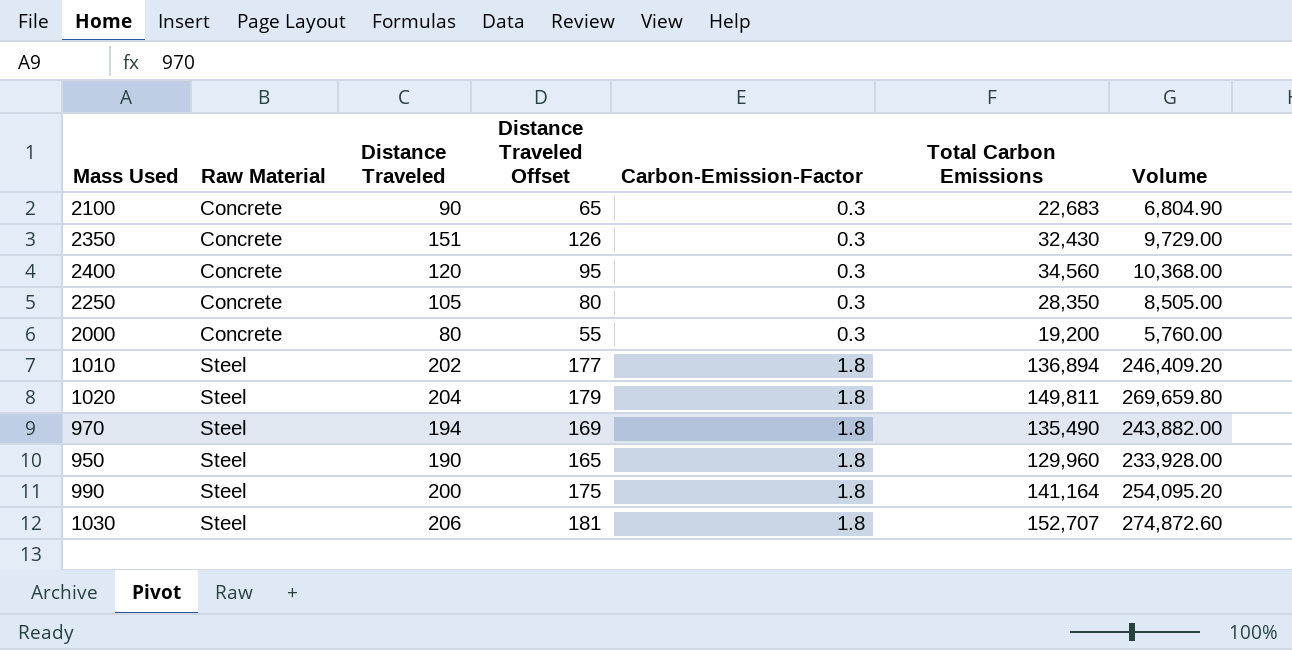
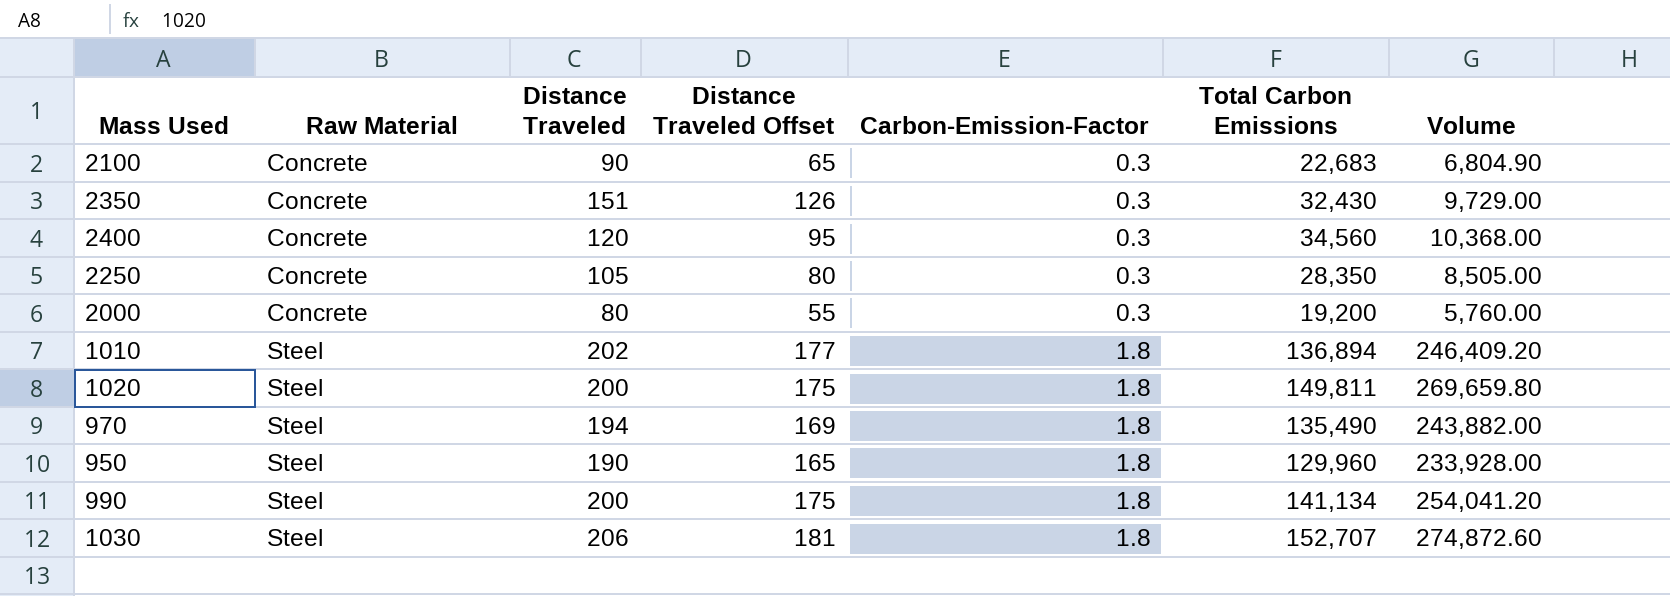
1020 | Distance Traveled: 204 -> 200
1020 | Distance Traveled Offset: 179 -> 175
990 | Total Carbon Emissions: 141,164 -> 141,134
990 | Volume: 254,095.20 -> 254,041.20

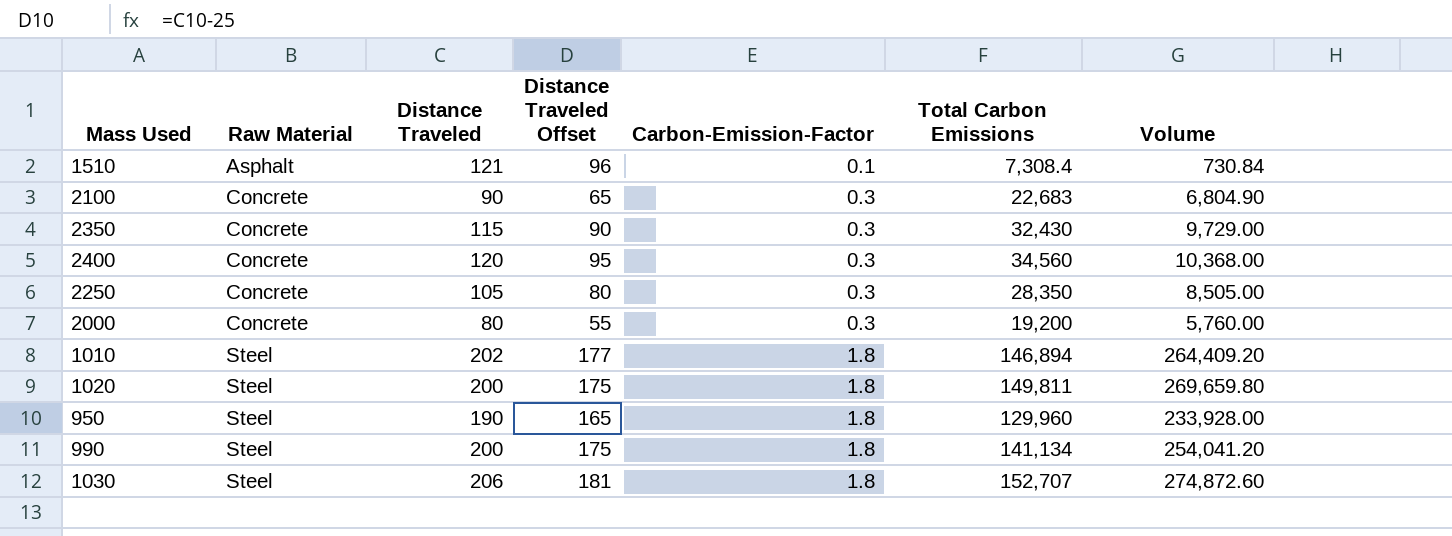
row 970: Steel | 194 | 169 | 1.8 | 135,490 | 243,882.00 -> none
row 1510: none -> Asphalt | 121 | 96 | 0.1 | 7,308.4 | 730.84
2350 | Distance Traveled: 151 -> 115
2350 | Distance Traveled Offset: 126 -> 90
1010 | Total Carbon Emissions: 136,894 -> 146,894
1010 | Volume: 246,409.20 -> 264,409.20

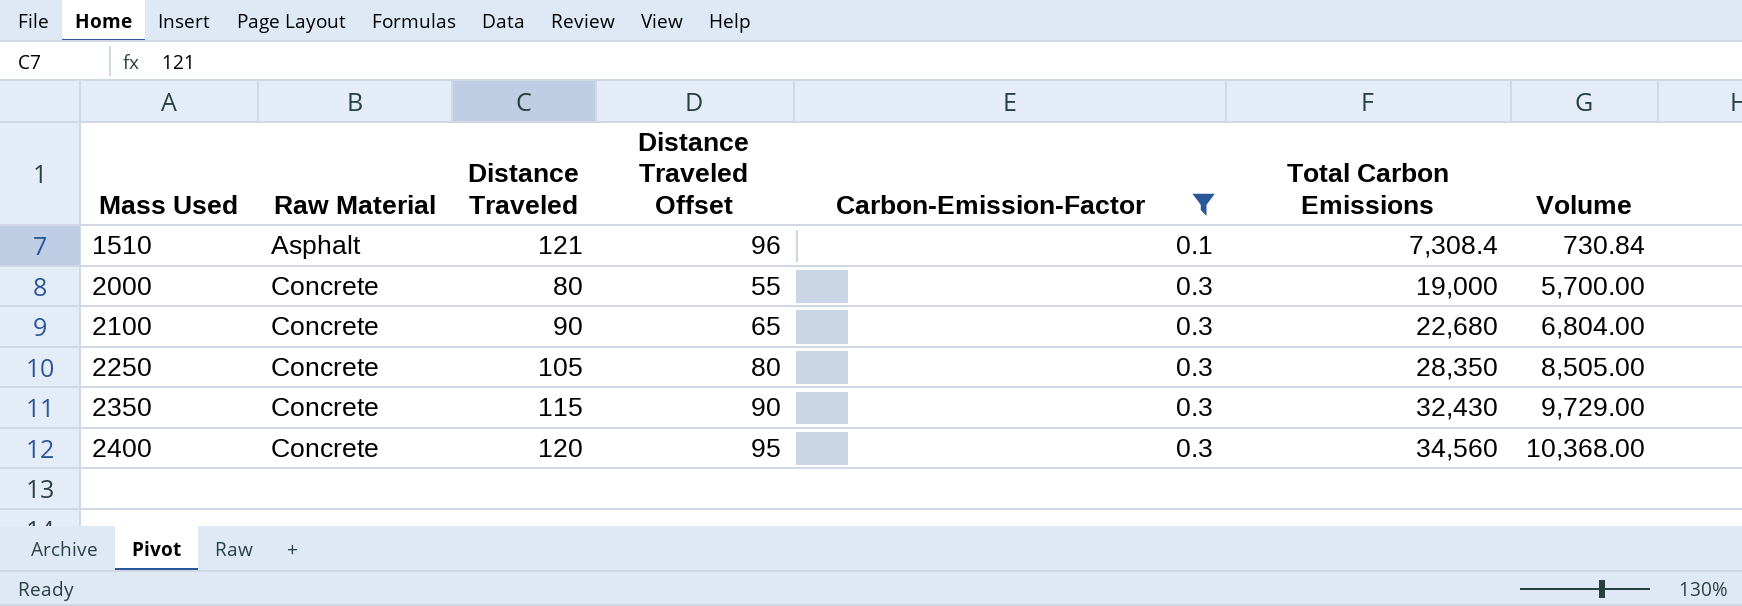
filter: none -> Carbon-Emission-Factor != 1.8
row order: Raw Material ascending -> Mass Used ascending
2000 | Total Carbon Emissions: 19,200 -> 19,000
2000 | Volume: 5,760.00 -> 5,700.00
2100 | Total Carbon Emissions: 22,683 -> 22,680
2100 | Volume: 6,804.90 -> 6,804.00

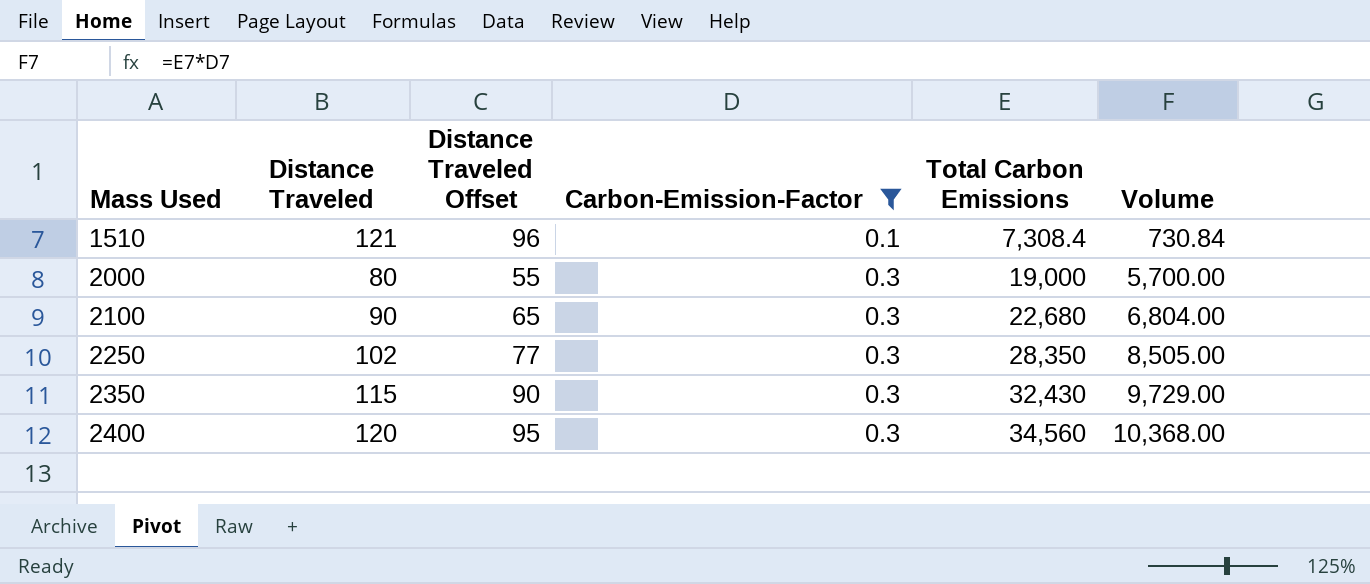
column Raw Material | position: 2 -> none
2250 | Distance Traveled: 105 -> 102
2250 | Distance Traveled Offset: 80 -> 77

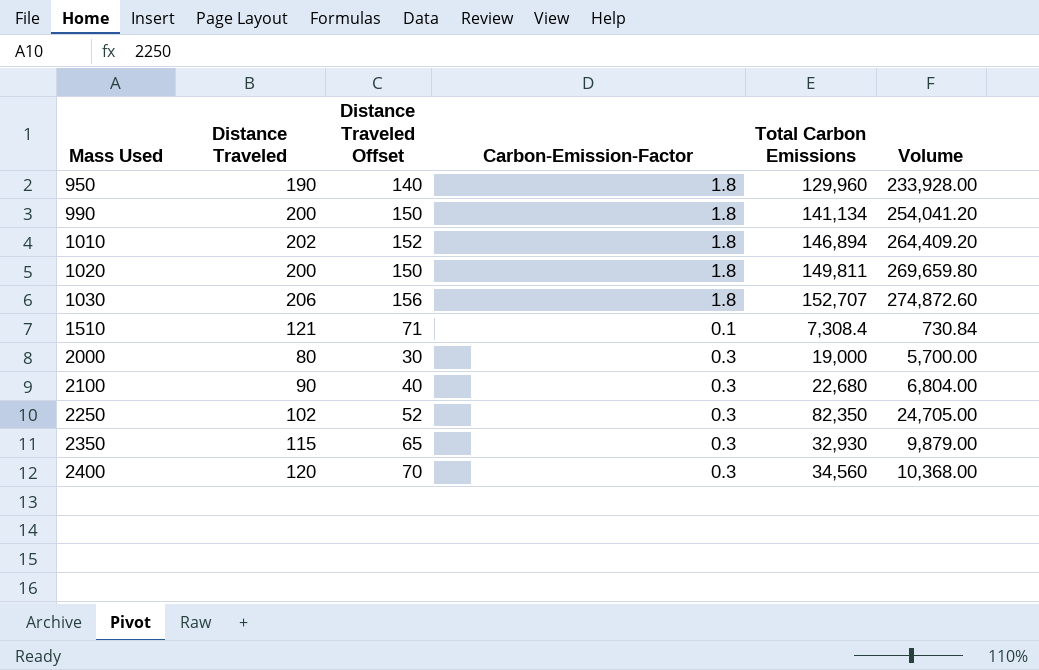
filter: Carbon-Emission-Factor != 1.8 -> none
column Distance Traveled Offset | formula: [Distance Traveled] - 25 -> [Distance Traveled] - 50
2250 | Total Carbon Emissions: 28,350 -> 82,350
2250 | Volume: 8,505.00 -> 24,705.00
2350 | Total Carbon Emissions: 32,430 -> 32,930
2350 | Volume: 9,729.00 -> 9,879.00

